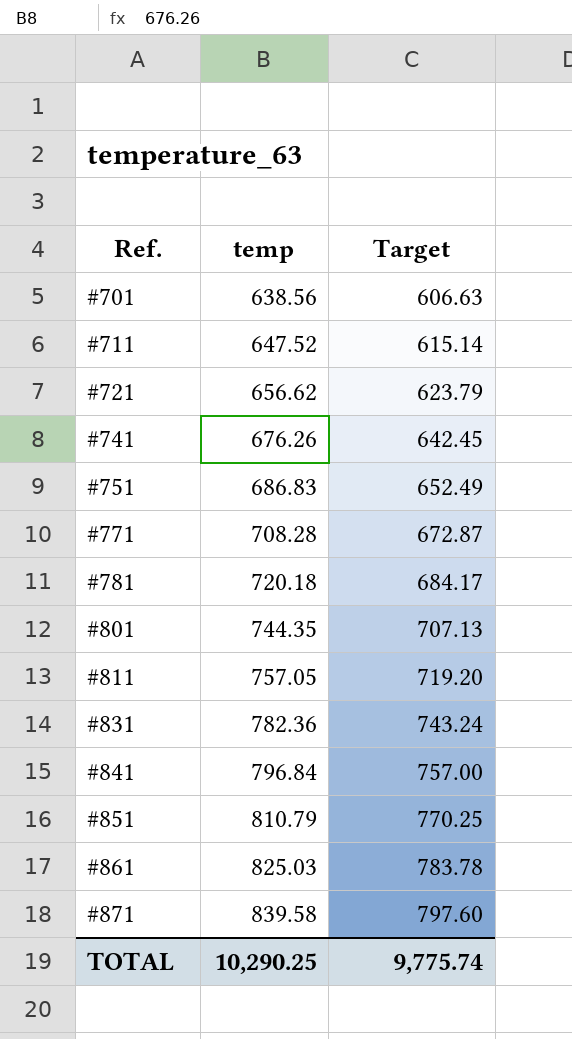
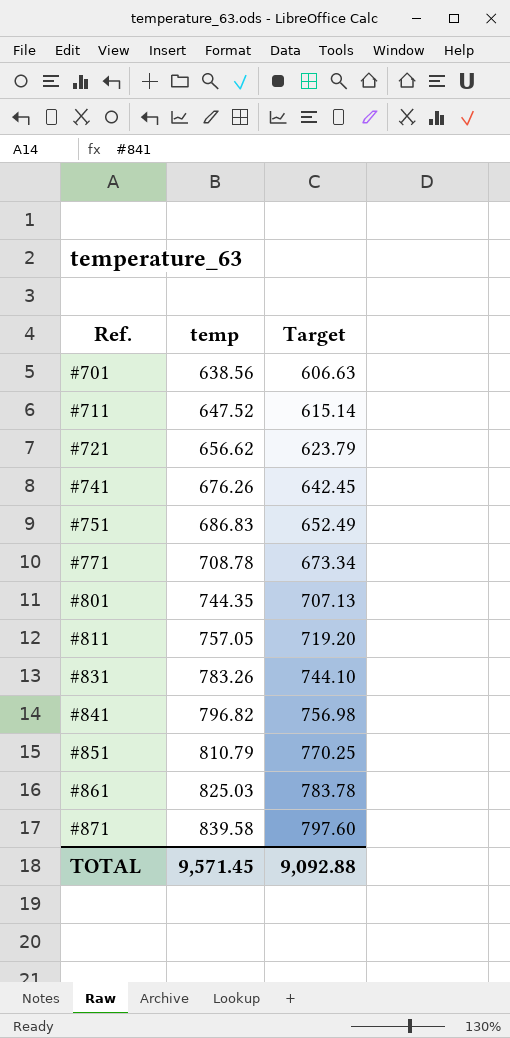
row #781: 720.18 | 684.17 -> none
#771 | temp: 708.28 -> 708.78
#771 | Target: 672.87 -> 673.34
#831 | temp: 782.36 -> 783.26
#831 | Target: 743.24 -> 744.10
#841 | temp: 796.84 -> 796.82
#841 | Target: 757.00 -> 756.98
TOTAL | temp: 10,290.25 -> 9,571.45
TOTAL | Target: 9,775.74 -> 9,092.88

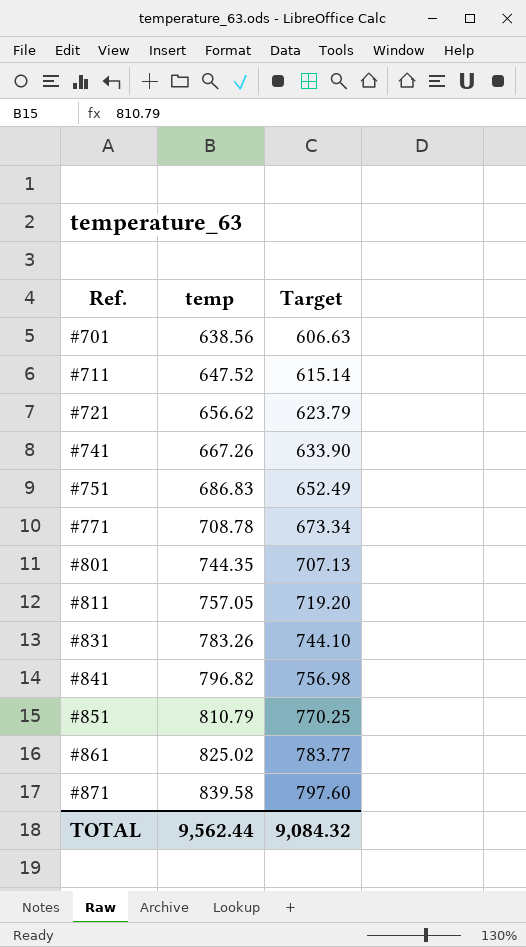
#741 | temp: 676.26 -> 667.26
#741 | Target: 642.45 -> 633.90
#861 | temp: 825.03 -> 825.02
#861 | Target: 783.78 -> 783.77
TOTAL | temp: 9,571.45 -> 9,562.44
TOTAL | Target: 9,092.88 -> 9,084.32

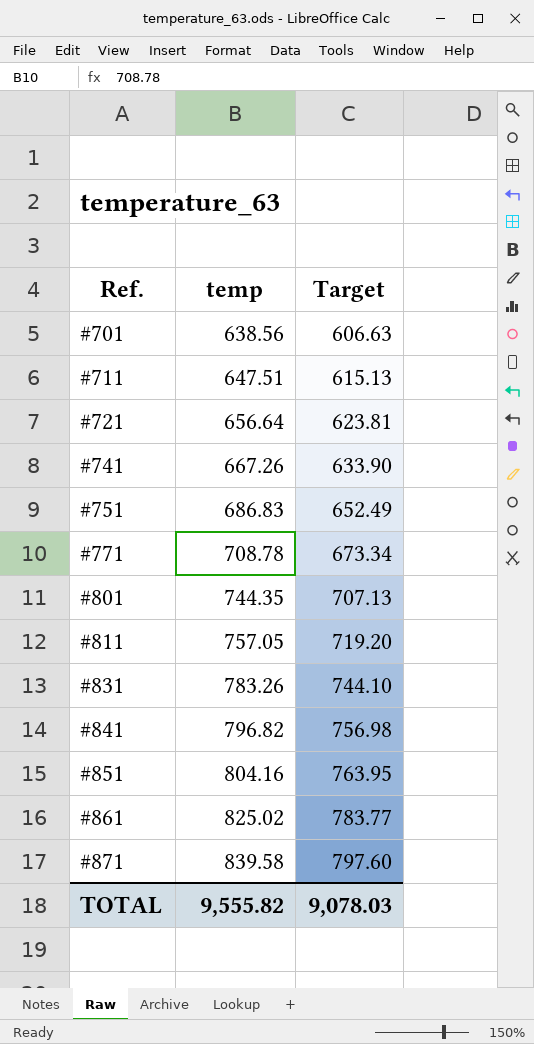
#711 | temp: 647.52 -> 647.51
#711 | Target: 615.14 -> 615.13
#721 | temp: 656.62 -> 656.64
#721 | Target: 623.79 -> 623.81
#851 | temp: 810.79 -> 804.16
#851 | Target: 770.25 -> 763.95
TOTAL | temp: 9,562.44 -> 9,555.82
TOTAL | Target: 9,084.32 -> 9,078.03

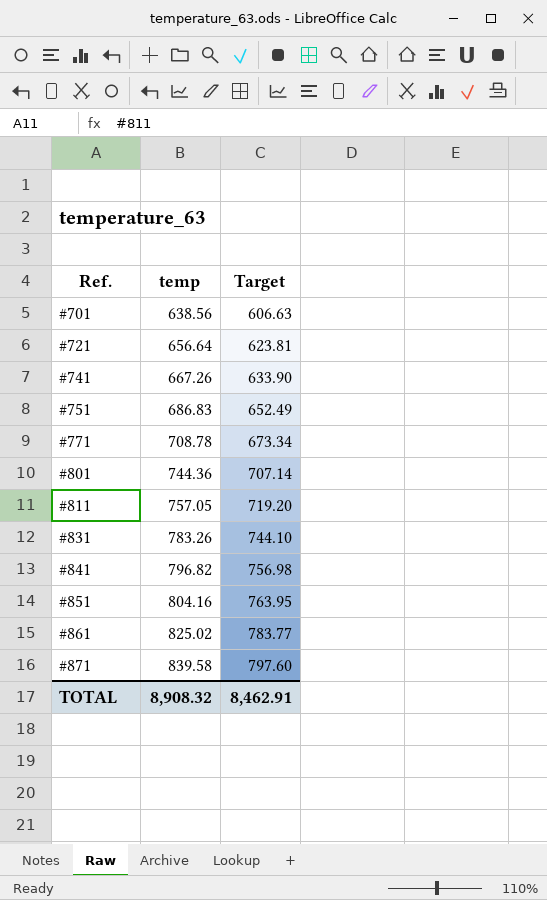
row #711: 647.51 | 615.13 -> none
#801 | temp: 744.35 -> 744.36
#801 | Target: 707.13 -> 707.14
TOTAL | temp: 9,555.82 -> 8,908.32
TOTAL | Target: 9,078.03 -> 8,462.91

